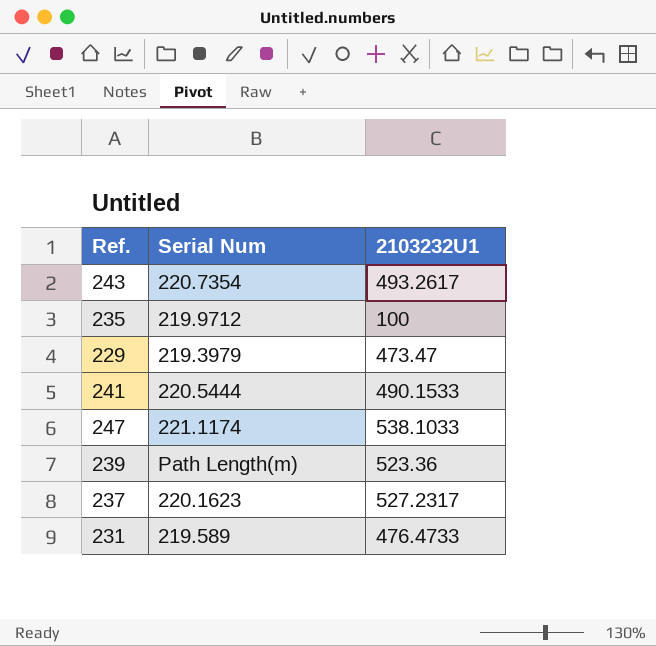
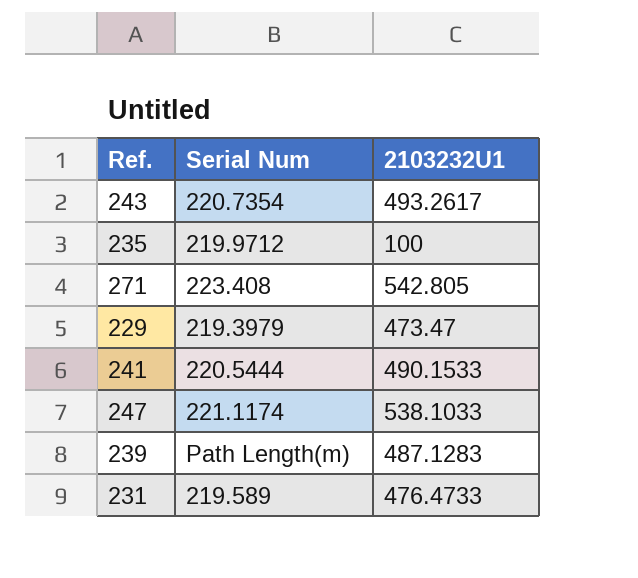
row 237: 220.1623 | 527.2317 -> none
row 271: none -> 223.408 | 542.805
239 | 2103232U1: 523.36 -> 487.1283

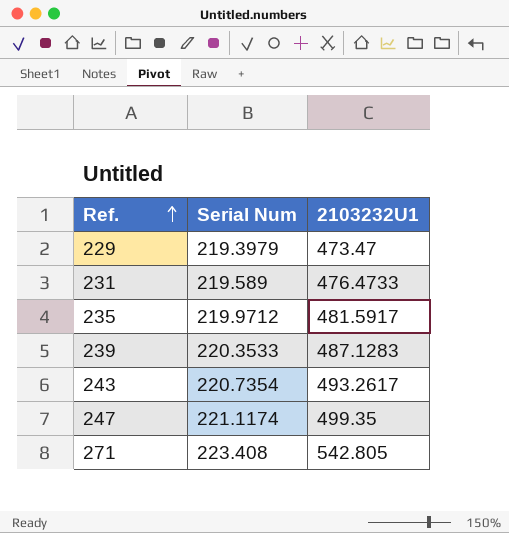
row order: none -> Ref. ascending
row 241: 220.5444 | 490.1533 -> none
235 | 2103232U1: 100 -> 481.5917
239 | Serial Num: Path Length(m) -> 220.3533
247 | 2103232U1: 538.1033 -> 499.35

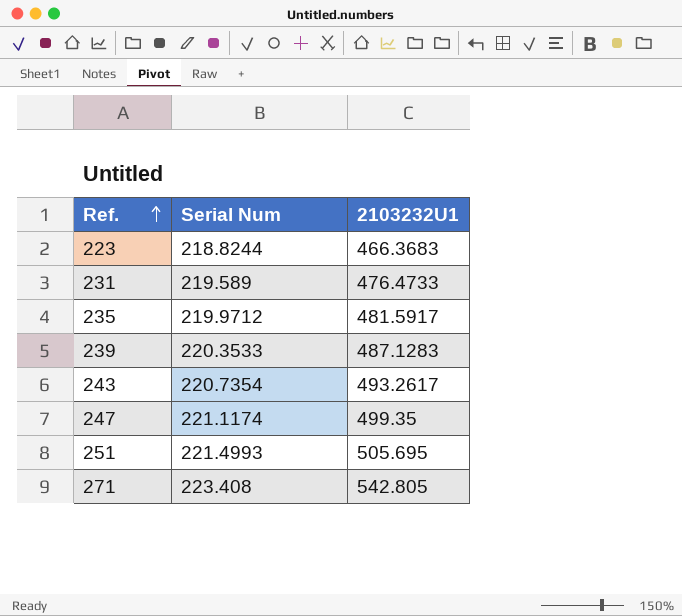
row 229: 219.3979 | 473.47 -> none
row 223: none -> 218.8244 | 466.3683
row 251: none -> 221.4993 | 505.695

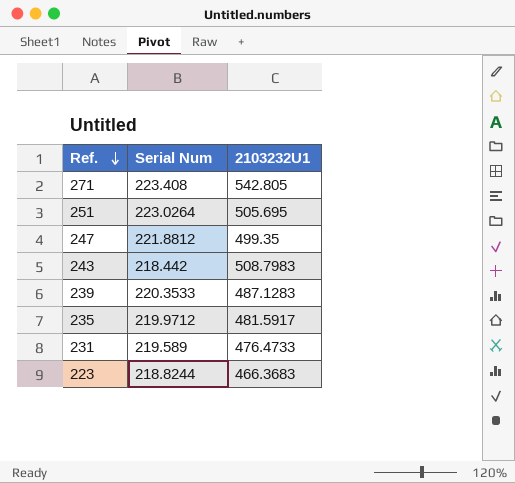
row order: Ref. ascending -> Ref. descending
251 | Serial Num: 221.4993 -> 223.0264
247 | Serial Num: 221.1174 -> 221.8812
243 | Serial Num: 220.7354 -> 218.442
243 | 2103232U1: 493.2617 -> 508.7983

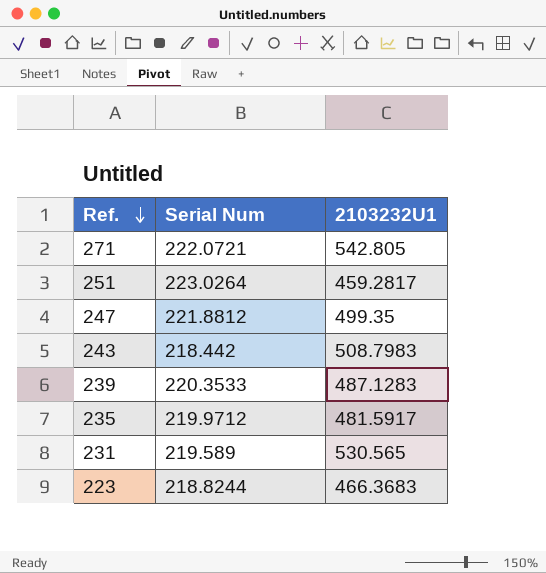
271 | Serial Num: 223.408 -> 222.0721
251 | 2103232U1: 505.695 -> 459.2817
231 | 2103232U1: 476.4733 -> 530.565

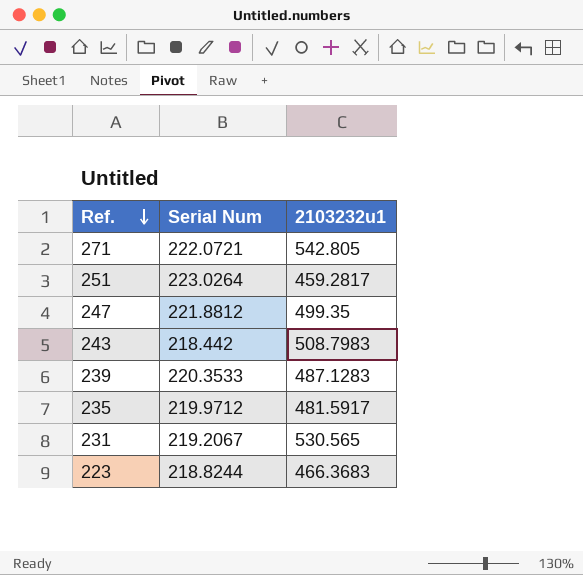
column name: 2103232U1 -> 2103232u1
231 | Serial Num: 219.589 -> 219.2067

